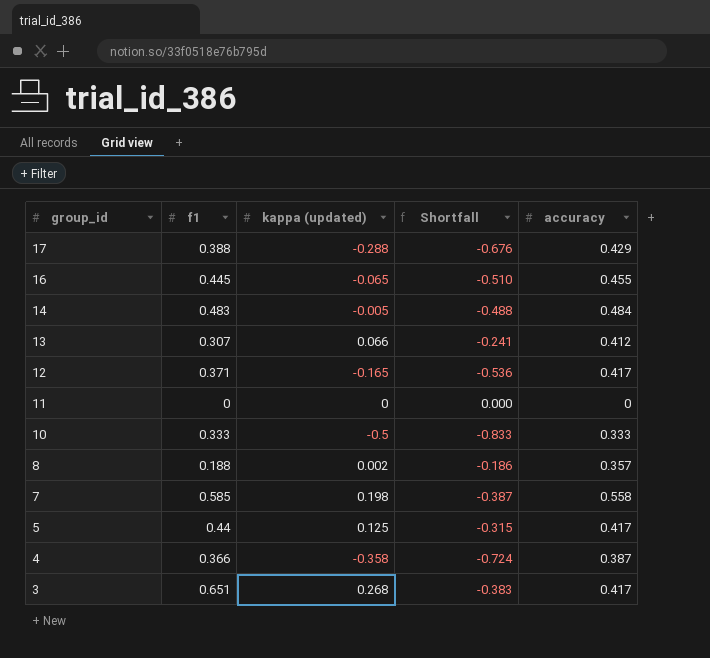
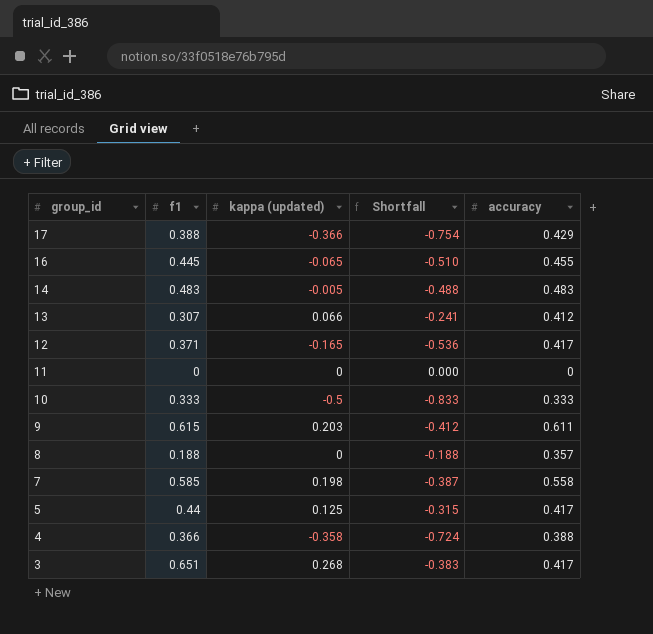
17 | kappa (updated): -0.288 -> -0.366
17 | Shortfall: -0.676 -> -0.754
14 | accuracy: 0.484 -> 0.483
row 9: none -> 0.615 | 0.203 | -0.412 | 0.611
8 | kappa (updated): 0.002 -> 0
8 | Shortfall: -0.186 -> -0.188
4 | accuracy: 0.387 -> 0.388

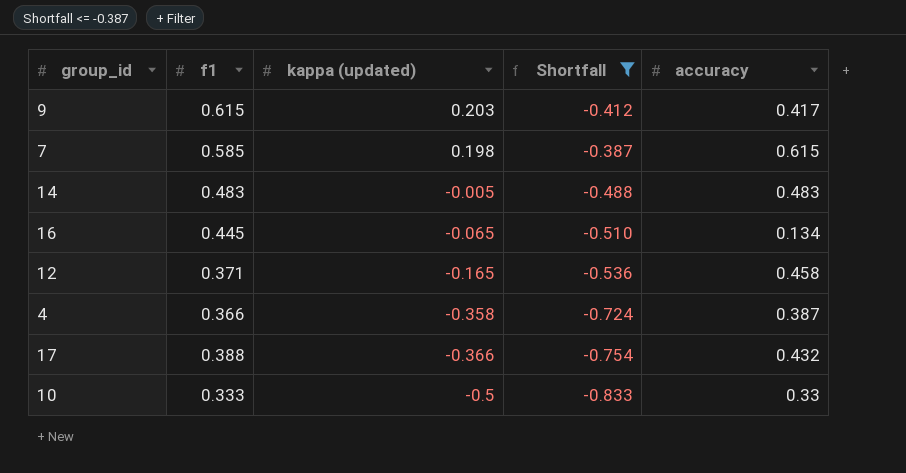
filter: none -> Shortfall <= -0.387
row order: group_id descending -> kappa (updated) descending
9 | accuracy: 0.611 -> 0.417
7 | accuracy: 0.558 -> 0.615
16 | accuracy: 0.455 -> 0.134
12 | accuracy: 0.417 -> 0.458
4 | accuracy: 0.388 -> 0.387
17 | accuracy: 0.429 -> 0.432
10 | accuracy: 0.333 -> 0.33

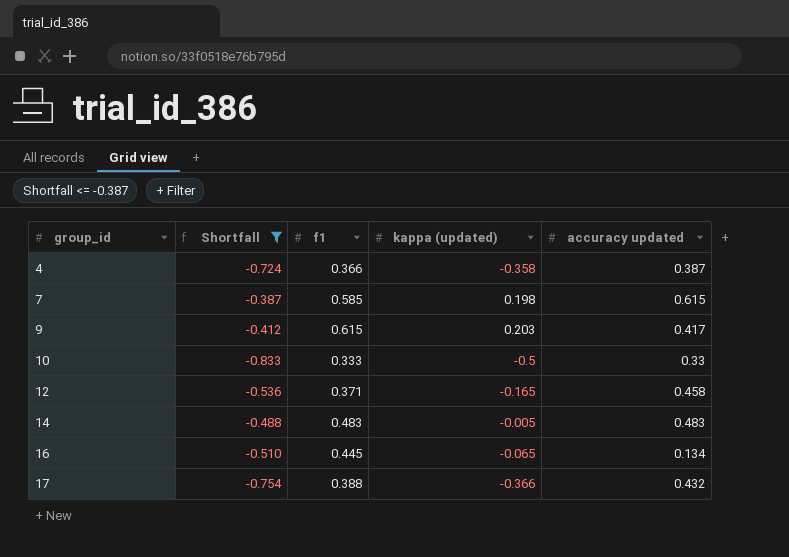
row order: kappa (updated) descending -> group_id ascending
column Shortfall | position: 4 -> 2
column name: accuracy -> accuracy updated

